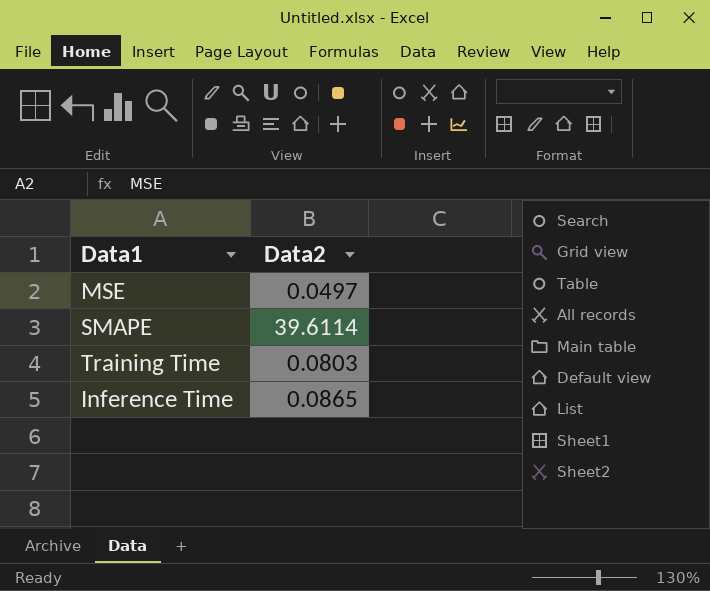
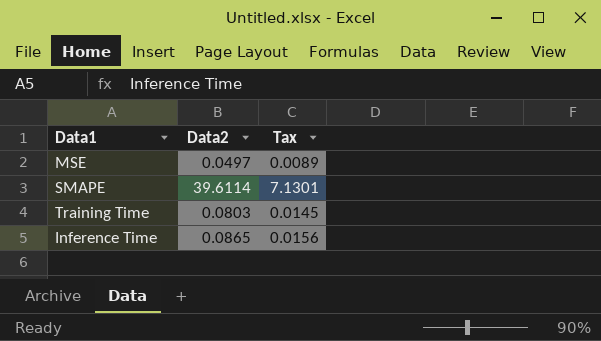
column Tax | formula: none -> [Data2] * 0.18

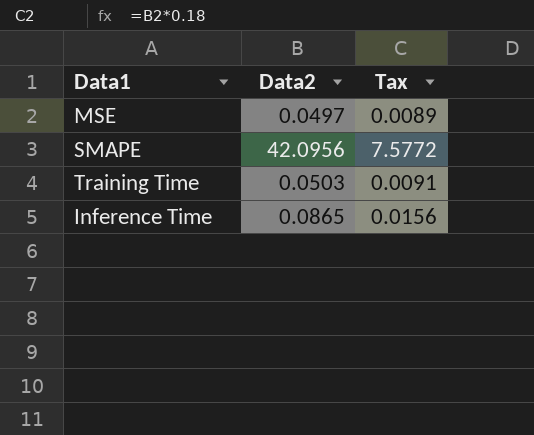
SMAPE | Data2: 39.6114 -> 42.0956
SMAPE | Tax: 7.1301 -> 7.5772
Training Time | Data2: 0.0803 -> 0.0503
Training Time | Tax: 0.0145 -> 0.0091

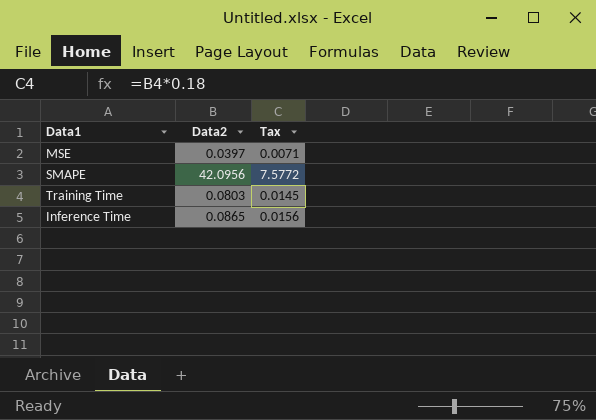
MSE | Data2: 0.0497 -> 0.0397
MSE | Tax: 0.0089 -> 0.0071
Training Time | Data2: 0.0503 -> 0.0803
Training Time | Tax: 0.0091 -> 0.0145

